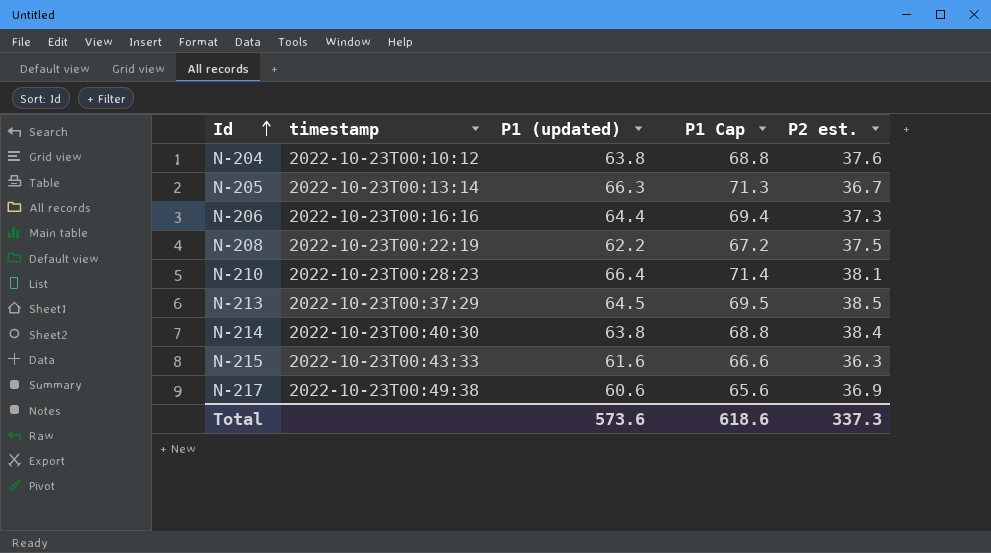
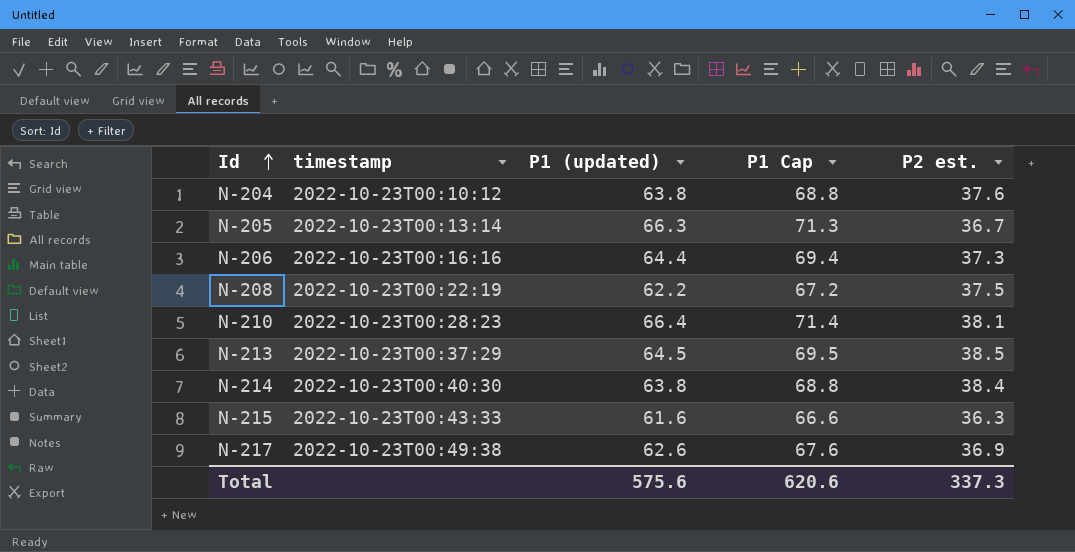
N-217 | P1 (updated): 60.6 -> 62.6
N-217 | P1 Cap: 65.6 -> 67.6
Total | P1 (updated): 573.6 -> 575.6
Total | P1 Cap: 618.6 -> 620.6

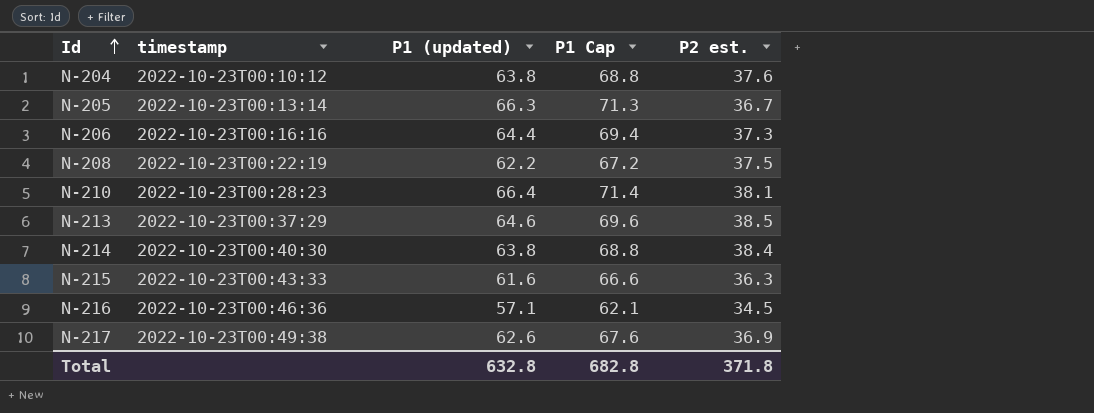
N-213 | P1 (updated): 64.5 -> 64.6
N-213 | P1 Cap: 69.5 -> 69.6
row N-216: none -> 2022-10-23T00:46:36 | 57.1 | 62.1 | 34.5
Total | P1 (updated): 575.6 -> 632.8
Total | P1 Cap: 620.6 -> 682.8
Total | P2 est.: 337.3 -> 371.8

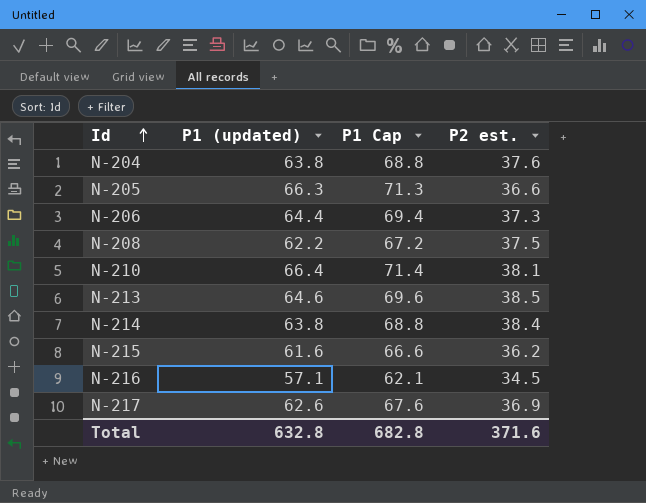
column timestamp | position: 2 -> none
N-205 | P2 est.: 36.7 -> 36.6
N-215 | P2 est.: 36.3 -> 36.2
Total | P2 est.: 371.8 -> 371.6

